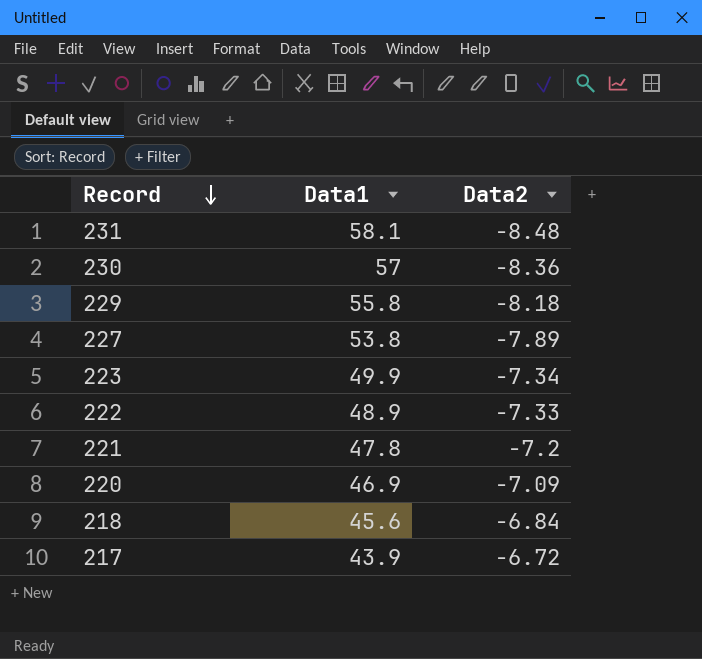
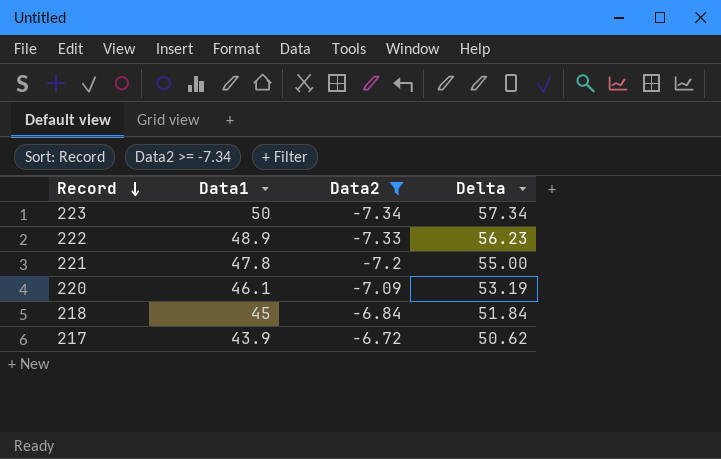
filter: none -> Data2 >= -7.34
column Delta | formula: none -> [Data1] - [Data2]
223 | Data1: 49.9 -> 50
220 | Data1: 46.9 -> 46.1
218 | Data1: 45.6 -> 45

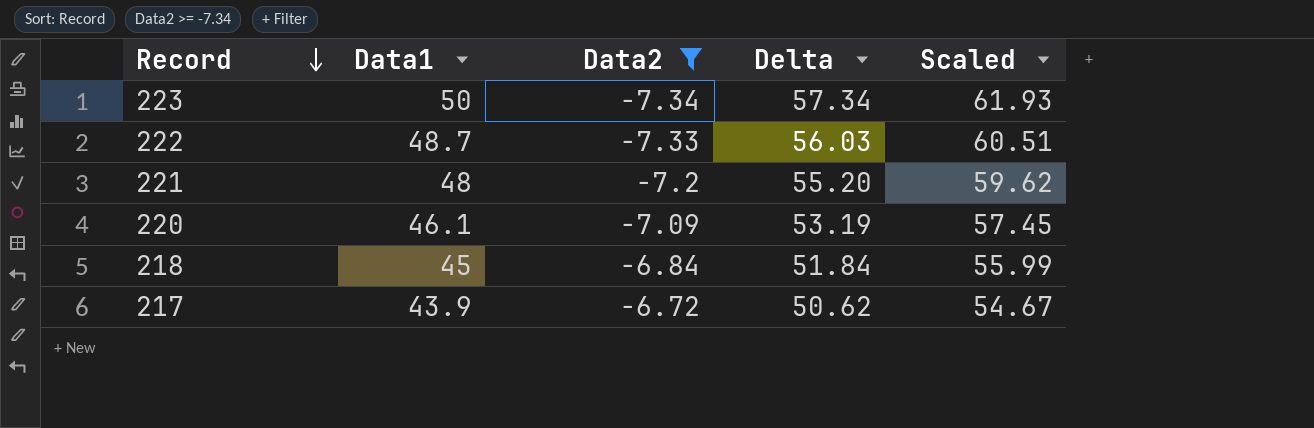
column Scaled | formula: none -> [Delta] * 1.08
222 | Data1: 48.9 -> 48.7
222 | Delta: 56.23 -> 56.03
221 | Data1: 47.8 -> 48
221 | Delta: 55.00 -> 55.20

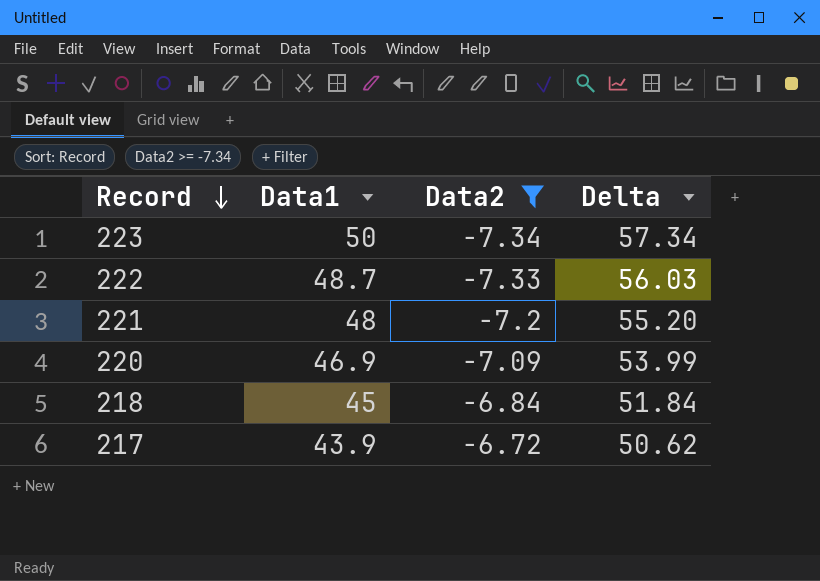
column Scaled | formula: [Delta] * 1.08 -> none
220 | Data1: 46.1 -> 46.9
220 | Delta: 53.19 -> 53.99

